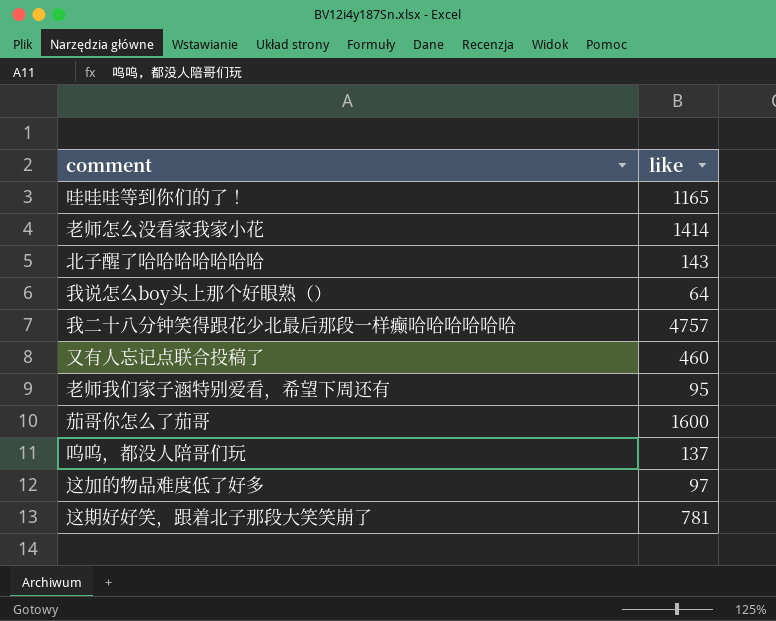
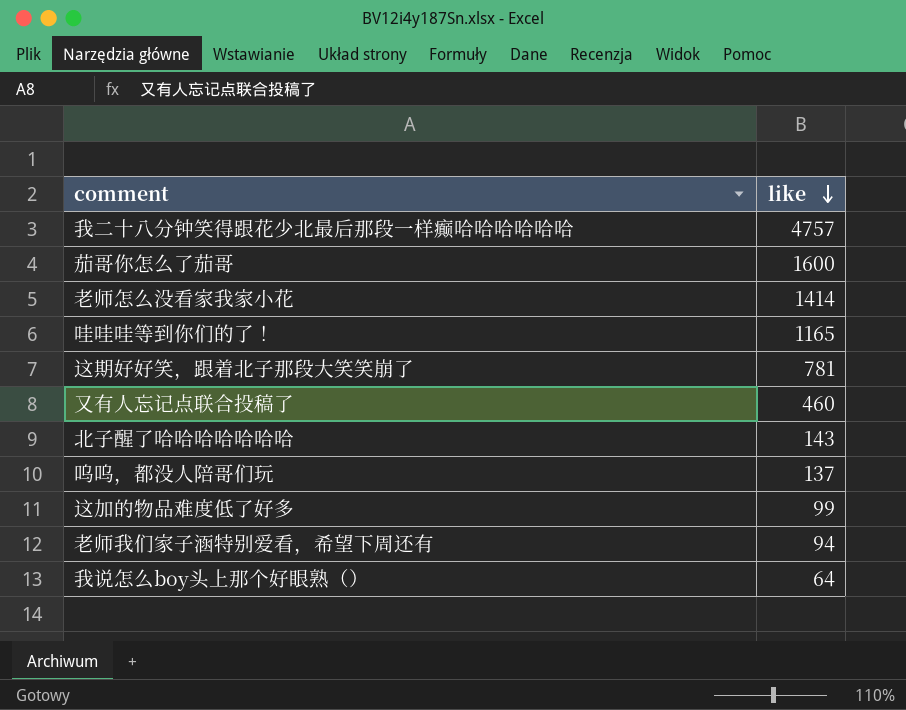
row order: none -> like descending
这加的物品难度低了好多 | like: 97 -> 99
老师我们家子涵特别爱看，希望下周还有 | like: 95 -> 94

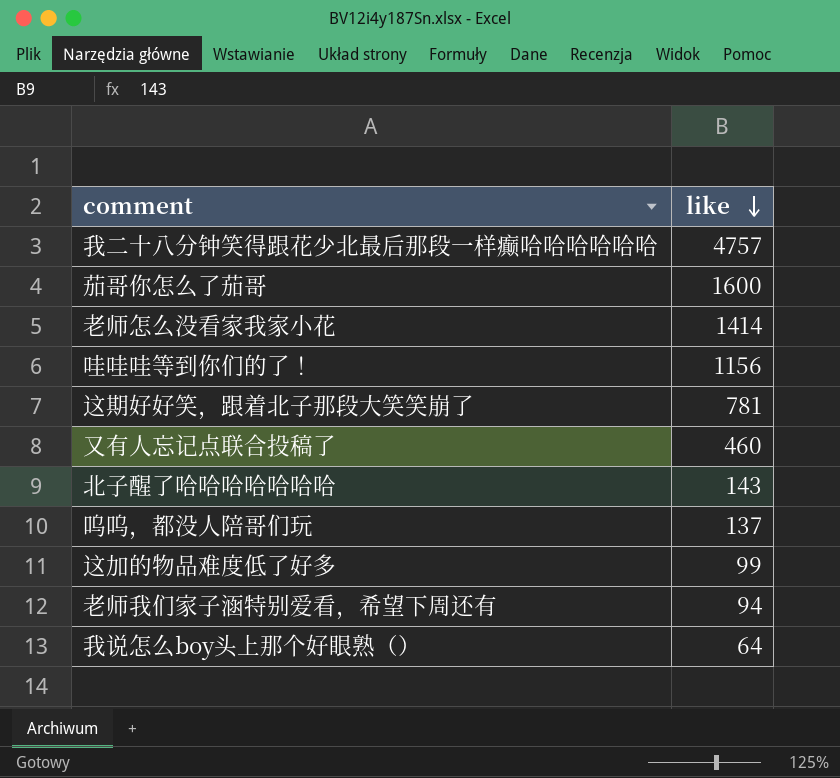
哇哇哇等到你们的了！ | like: 1165 -> 1156

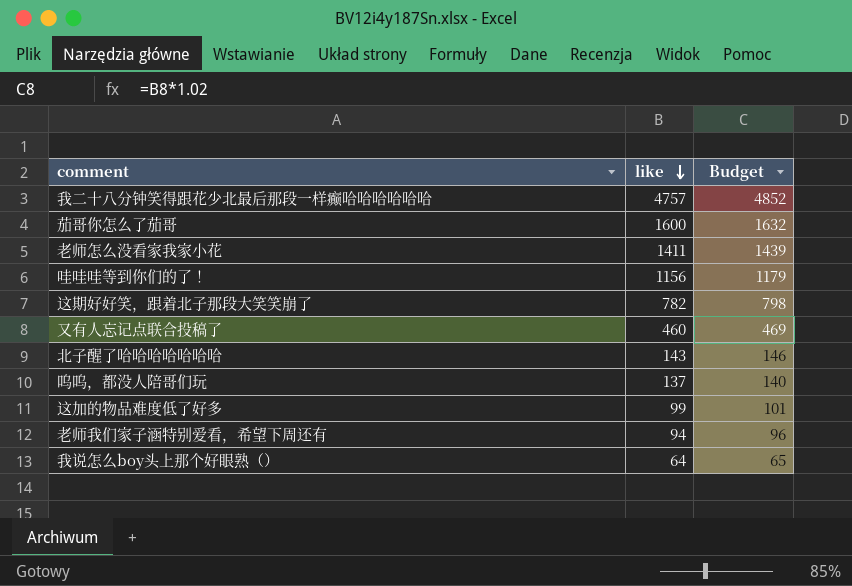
column Budget | formula: none -> [like] * 1.02
老师怎么没看家我家小花 | like: 1414 -> 1411
这期好好笑，跟着北子那段大笑笑崩了 | like: 781 -> 782

